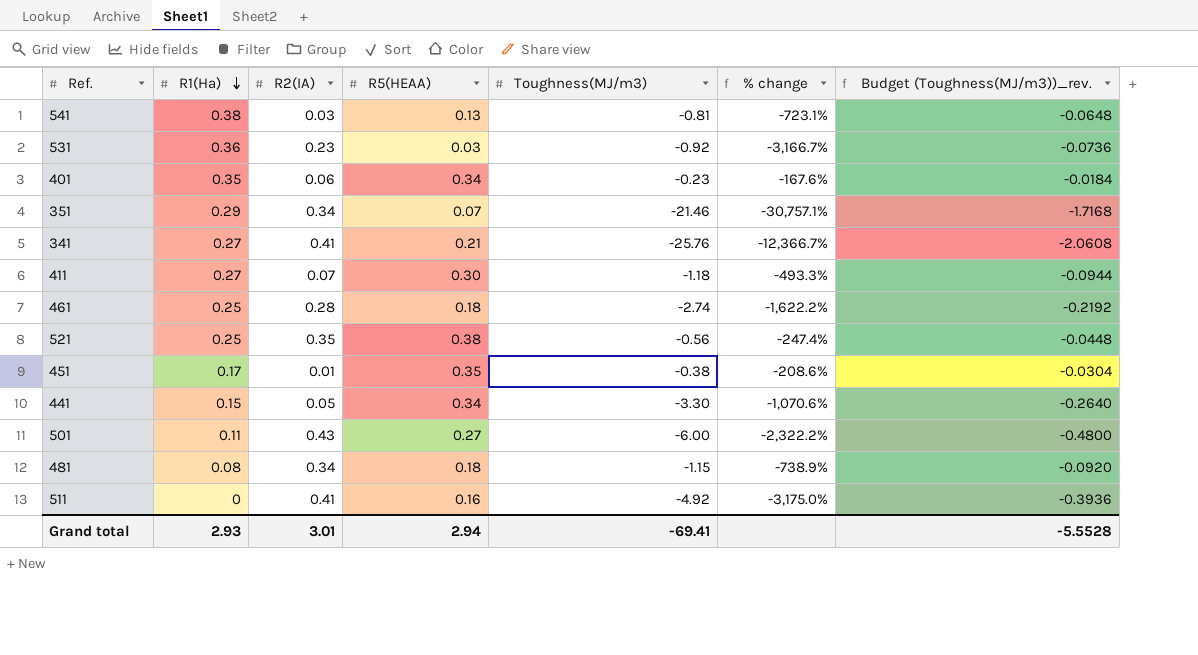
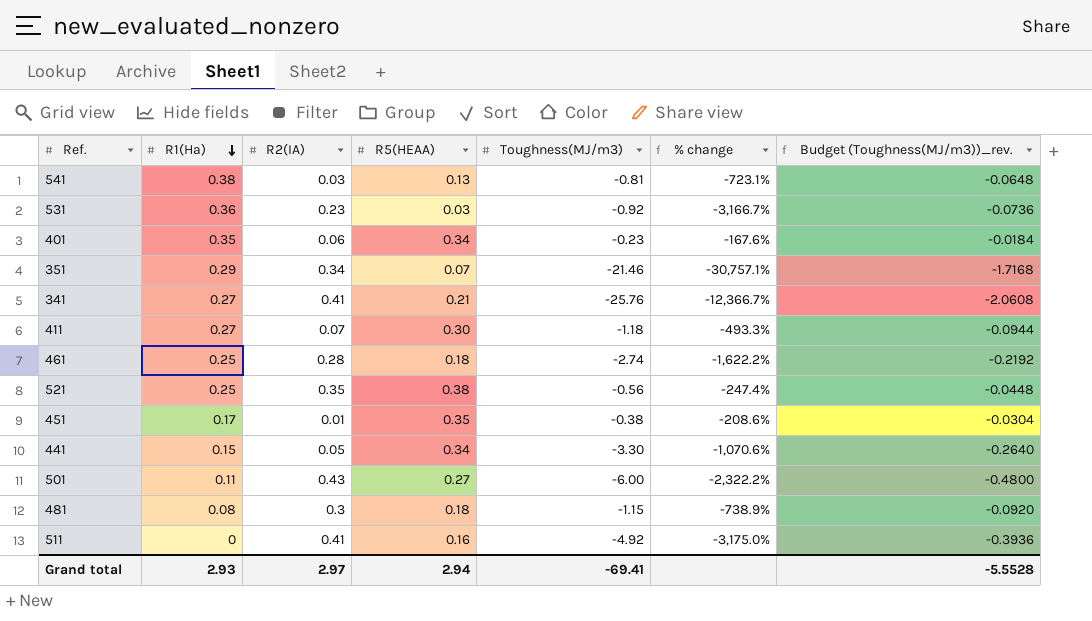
481 | R2(IA): 0.34 -> 0.3
Grand total | R2(IA): 3.01 -> 2.97

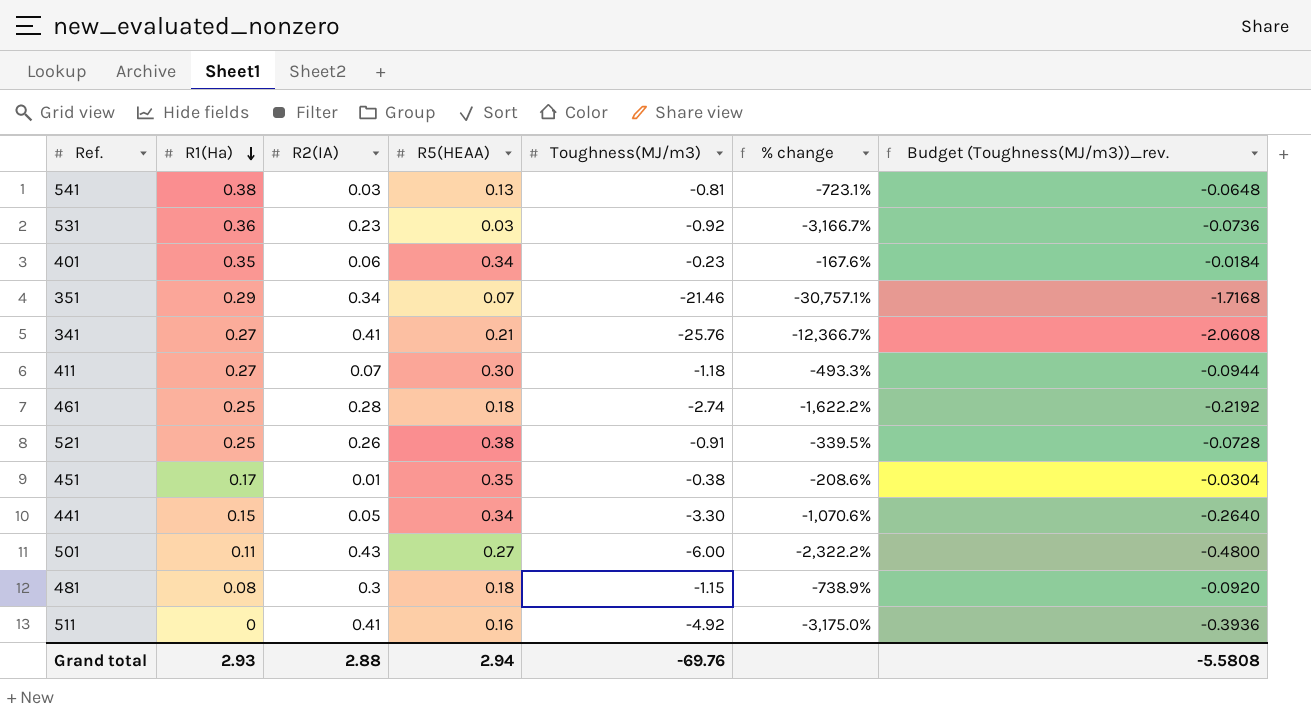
521 | R2(IA): 0.35 -> 0.26
521 | Toughness(MJ/m3): -0.56 -> -0.91
521 | % change: -247.4% -> -339.5%
521 | Budget (Toughness(MJ/m3))_rev.: -0.0448 -> -0.0728
Grand total | R2(IA): 2.97 -> 2.88
Grand total | Toughness(MJ/m3): -69.41 -> -69.76
Grand total | Budget (Toughness(MJ/m3))_rev.: -5.5528 -> -5.5808

